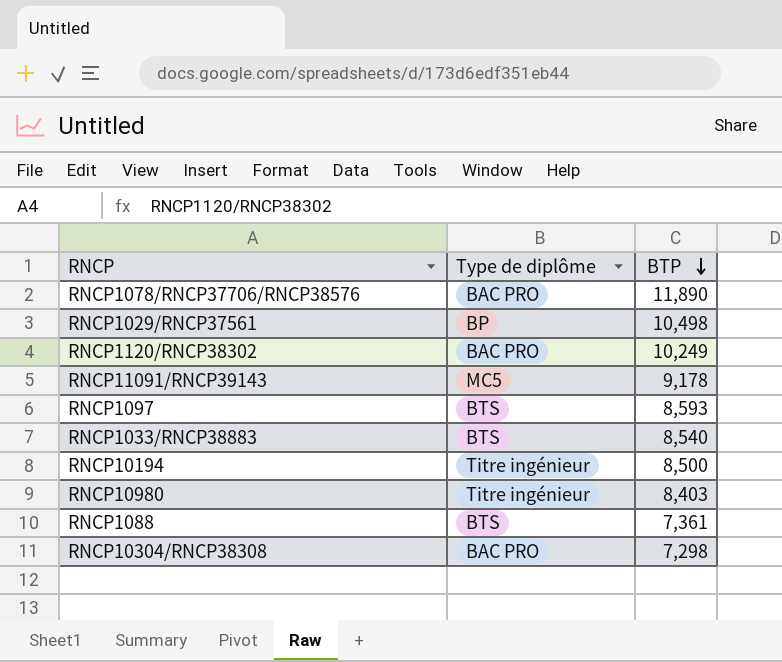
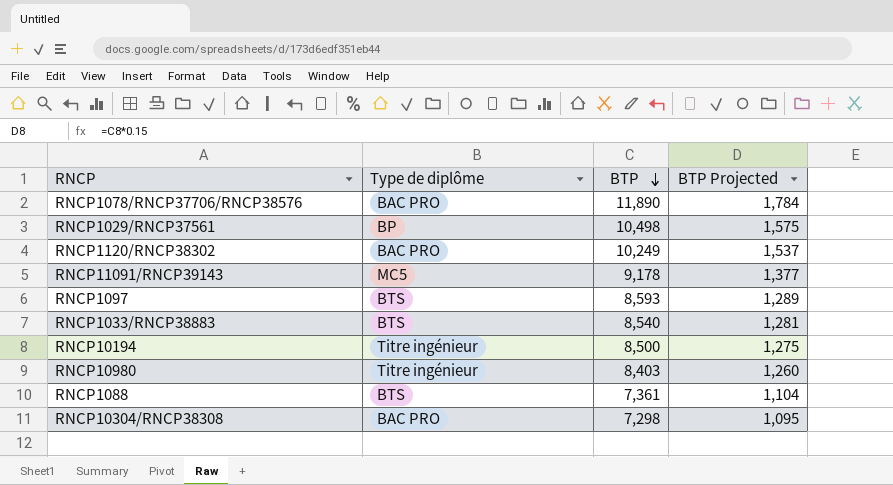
column BTP Projected | formula: none -> [BTP] * 0.15

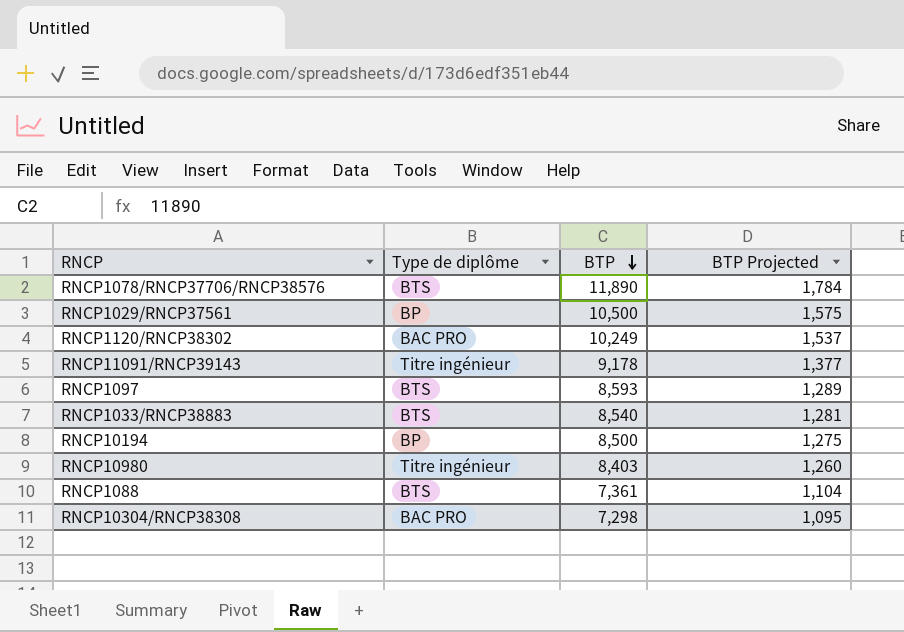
RNCP1078/RNCP37706/RNCP38576 | Type de diplôme: BAC PRO -> BTS
RNCP1029/RNCP37561 | BTP: 10,498 -> 10,500
RNCP11091/RNCP39143 | Type de diplôme: MC5 -> Titre ingénieur
RNCP10194 | Type de diplôme: Titre ingénieur -> BP

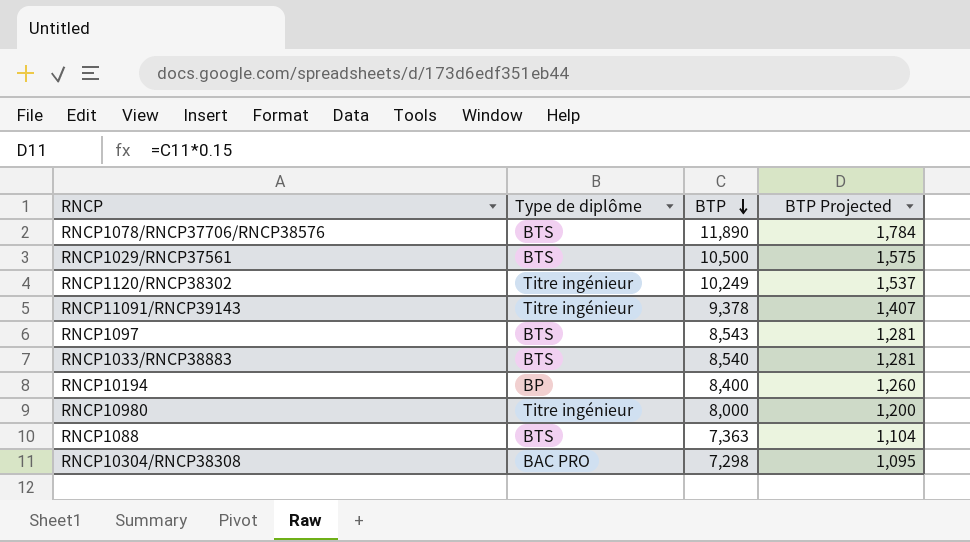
RNCP1029/RNCP37561 | Type de diplôme: BP -> BTS
RNCP1120/RNCP38302 | Type de diplôme: BAC PRO -> Titre ingénieur
RNCP11091/RNCP39143 | BTP: 9,178 -> 9,378
RNCP11091/RNCP39143 | BTP Projected: 1,377 -> 1,407
RNCP1097 | BTP: 8,593 -> 8,543
RNCP1097 | BTP Projected: 1,289 -> 1,281
RNCP10194 | BTP: 8,500 -> 8,400
RNCP10194 | BTP Projected: 1,275 -> 1,260
RNCP10980 | BTP: 8,403 -> 8,000
RNCP10980 | BTP Projected: 1,260 -> 1,200
RNCP1088 | BTP: 7,361 -> 7,363

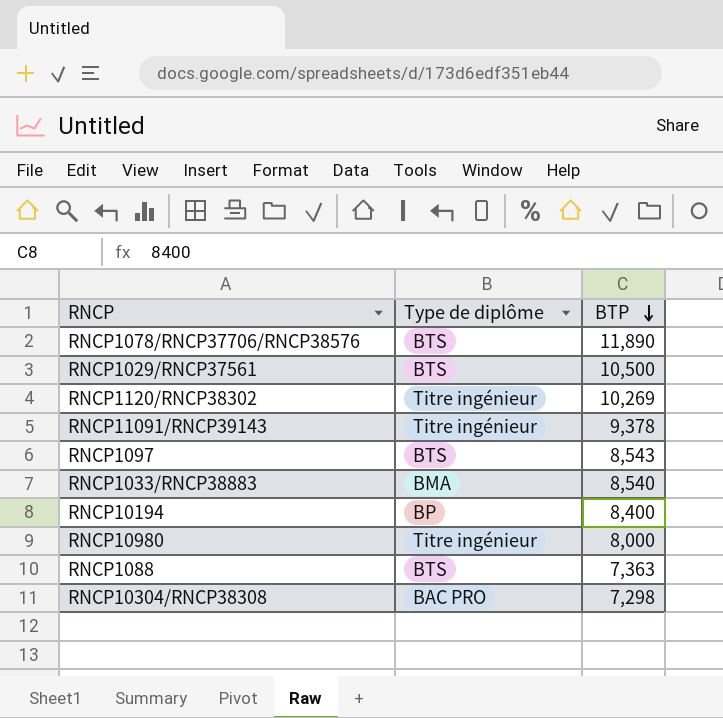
column BTP Projected | formula: [BTP] * 0.15 -> none
RNCP1120/RNCP38302 | BTP: 10,249 -> 10,269
RNCP1033/RNCP38883 | Type de diplôme: BTS -> BMA

